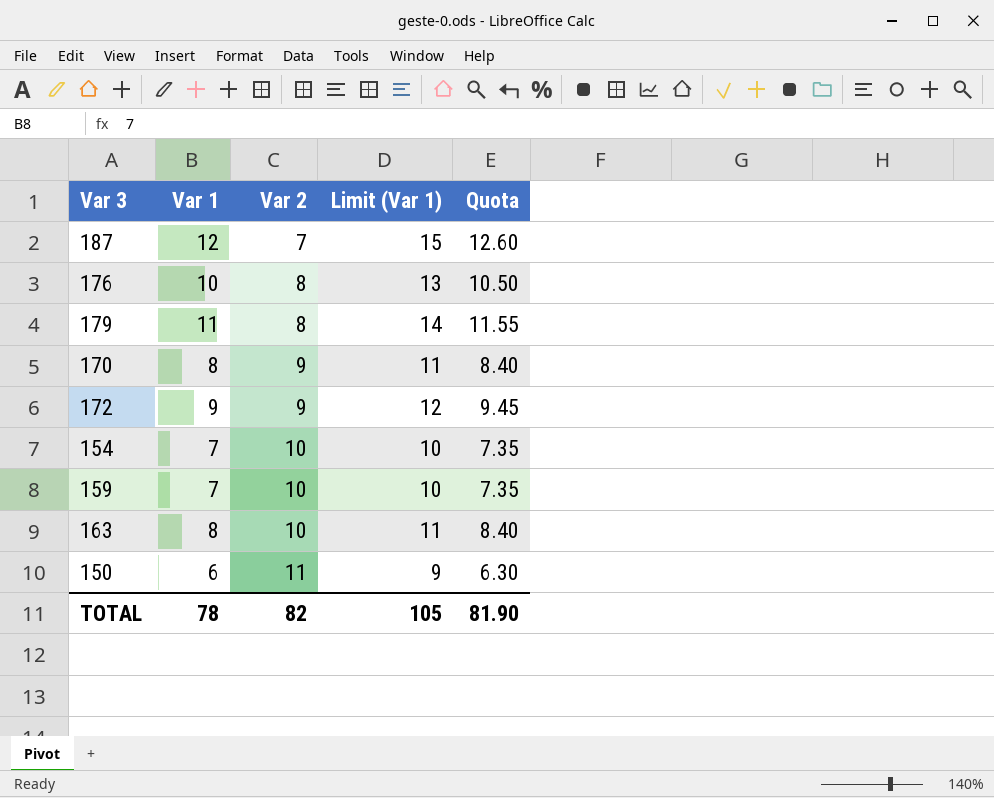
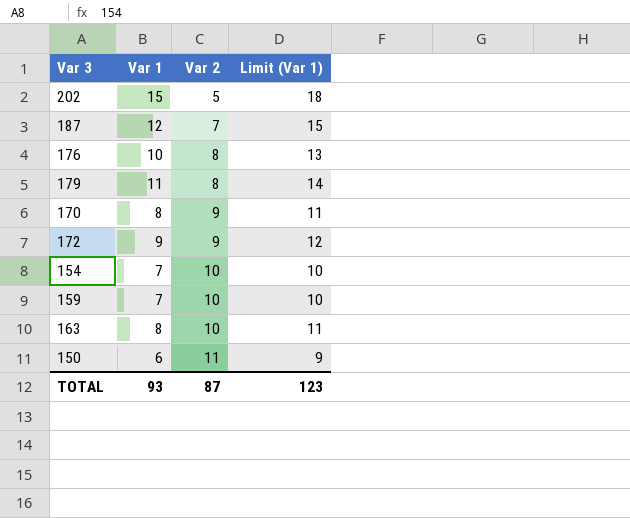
column Quota | formula: [Var 1] * 1.05 -> none
row 202: none -> 15 | 5 | 18
TOTAL | Var 1: 78 -> 93
TOTAL | Var 2: 82 -> 87
TOTAL | Limit (Var 1): 105 -> 123

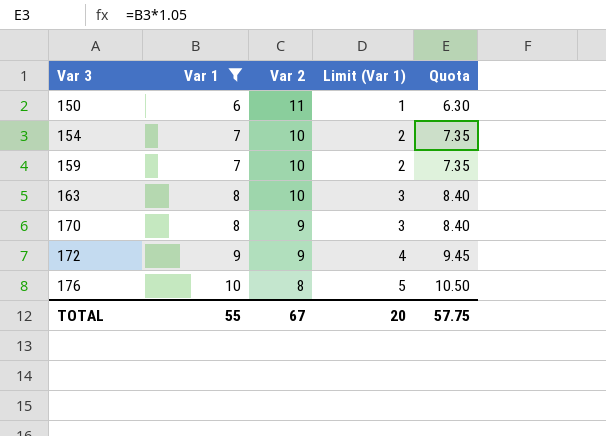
filter: none -> Var 1 <= 10
row order: Var 2 ascending -> Var 3 ascending
column Limit (Var 1) | formula: [Var 1] + 3 -> [Var 1] - 5
column Quota | formula: none -> [Var 1] * 1.05
TOTAL | Var 1: 93 -> 55
TOTAL | Var 2: 87 -> 67
TOTAL | Limit (Var 1): 123 -> 20

